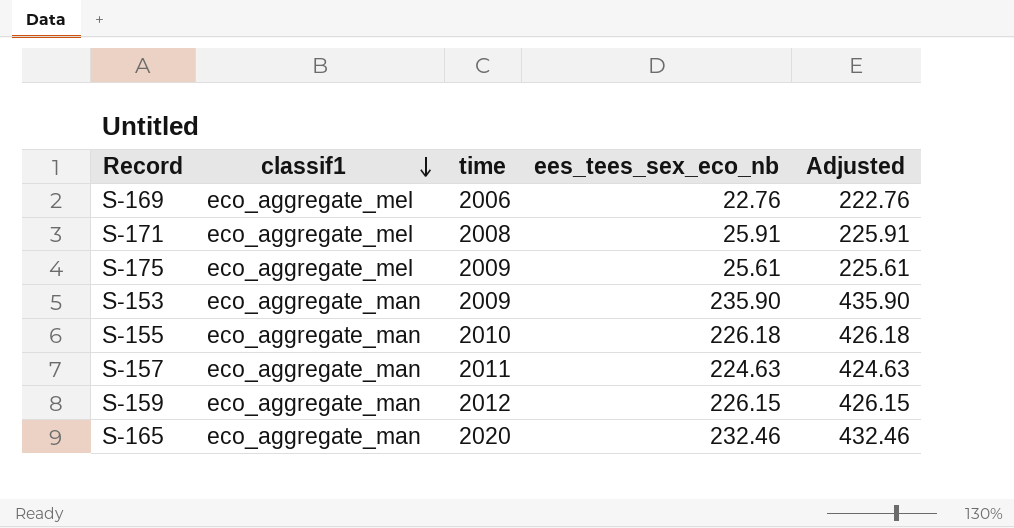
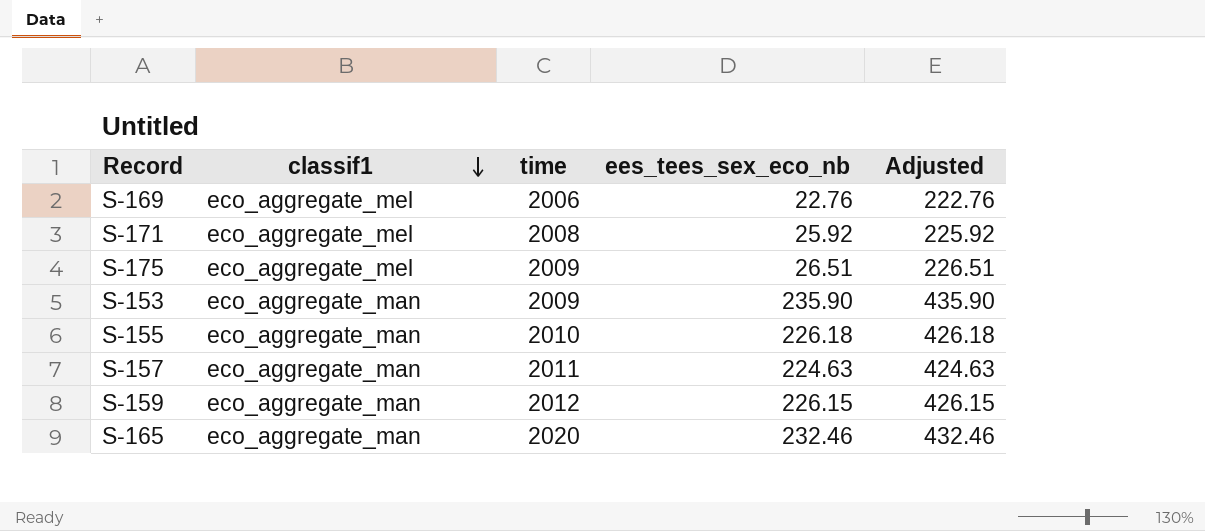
S-171 | ees_tees_sex_eco_nb: 25.91 -> 25.92
S-171 | Adjusted: 225.91 -> 225.92
S-175 | ees_tees_sex_eco_nb: 25.61 -> 26.51
S-175 | Adjusted: 225.61 -> 226.51

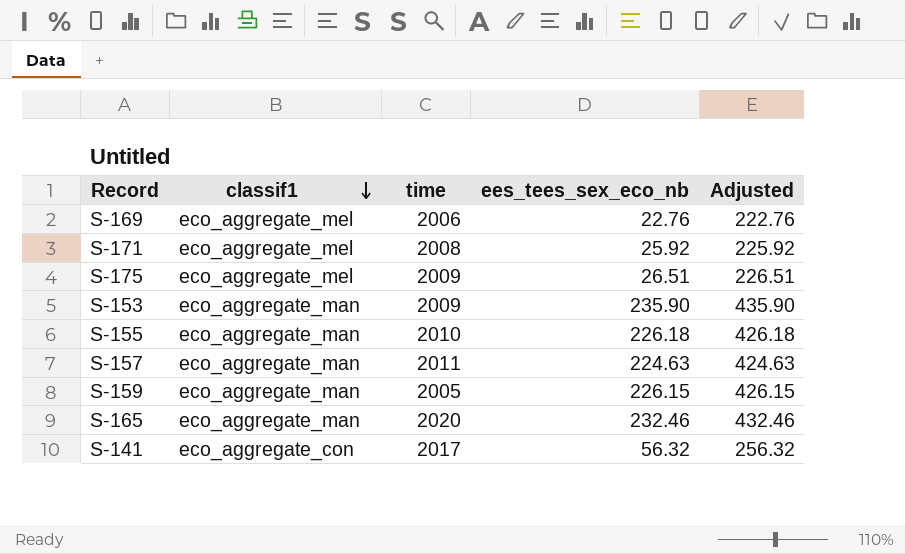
S-159 | time: 2012 -> 2005
row S-141: none -> eco_aggregate_con | 2017 | 56.32 | 256.32

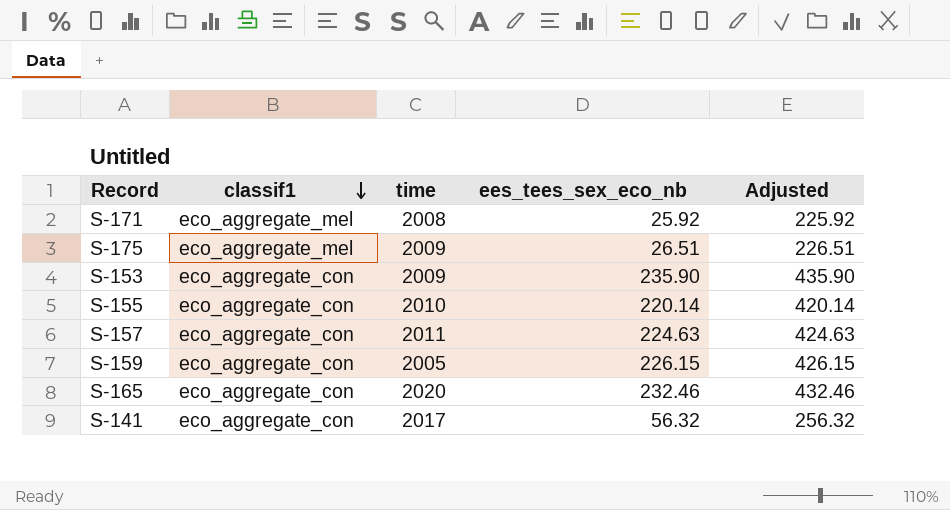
row S-169: eco_aggregate_mel | 2006 | 22.76 | 222.76 -> none
S-153 | classif1: eco_aggregate_man -> eco_aggregate_con
S-155 | classif1: eco_aggregate_man -> eco_aggregate_con
S-155 | ees_tees_sex_eco_nb: 226.18 -> 220.14
S-155 | Adjusted: 426.18 -> 420.14
S-157 | classif1: eco_aggregate_man -> eco_aggregate_con
S-159 | classif1: eco_aggregate_man -> eco_aggregate_con
S-165 | classif1: eco_aggregate_man -> eco_aggregate_con

